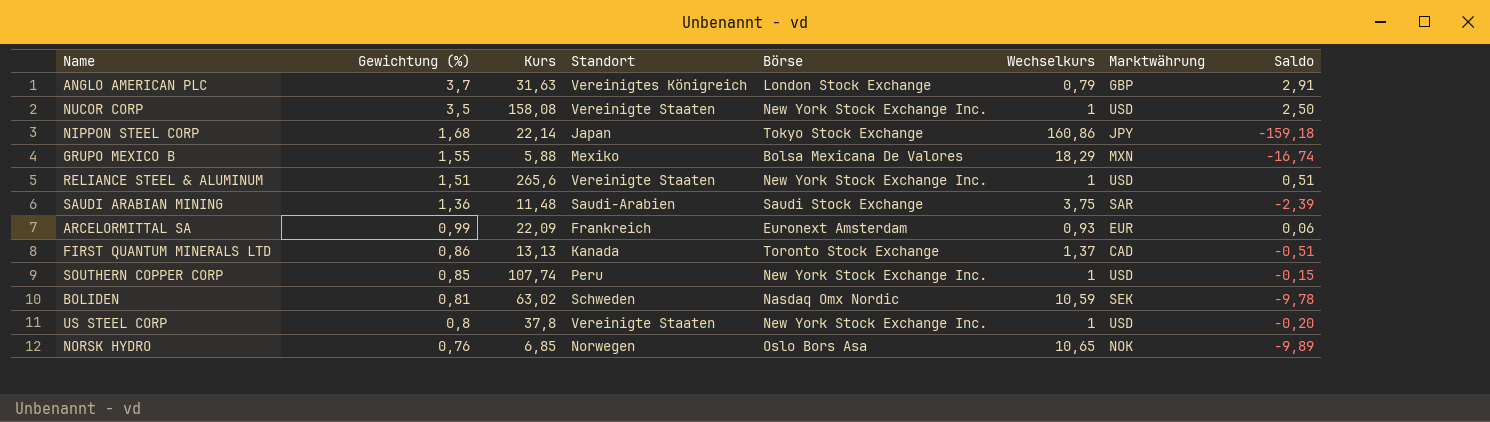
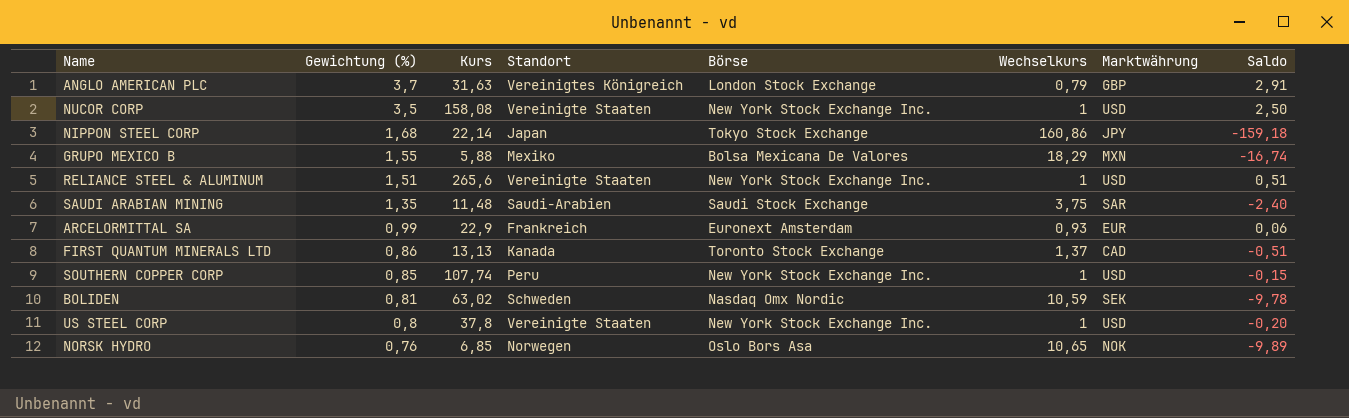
SAUDI ARABIAN MINING | Gewichtung (%): 1,36 -> 1,35
SAUDI ARABIAN MINING | Saldo: -2,39 -> -2,40
ARCELORMITTAL SA | Kurs: 22,09 -> 22,9

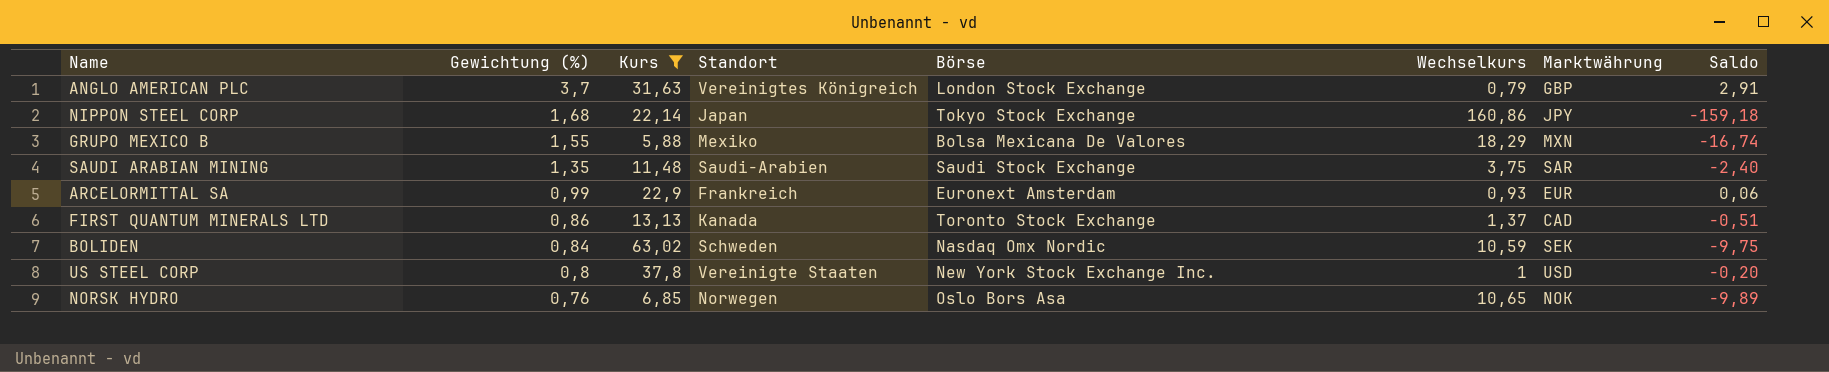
filter: none -> Kurs <= 63,02
BOLIDEN | Gewichtung (%): 0,81 -> 0,84
BOLIDEN | Saldo: -9,78 -> -9,75

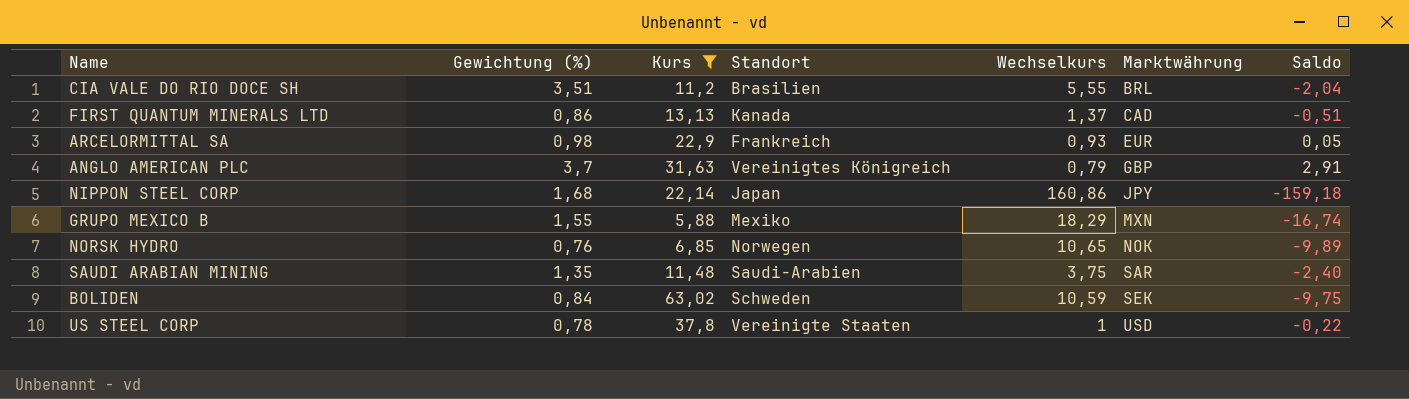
row order: Gewichtung (%) descending -> Marktwährung ascending
column Börse | position: 5 -> none
row CIA VALE DO RIO DOCE SH: none -> 3,51 | 11,2 | Brasilien | 5,55 | BRL | -2,04
ARCELORMITTAL SA | Gewichtung (%): 0,99 -> 0,98
ARCELORMITTAL SA | Saldo: 0,06 -> 0,05
US STEEL CORP | Gewichtung (%): 0,8 -> 0,78
US STEEL CORP | Saldo: -0,20 -> -0,22

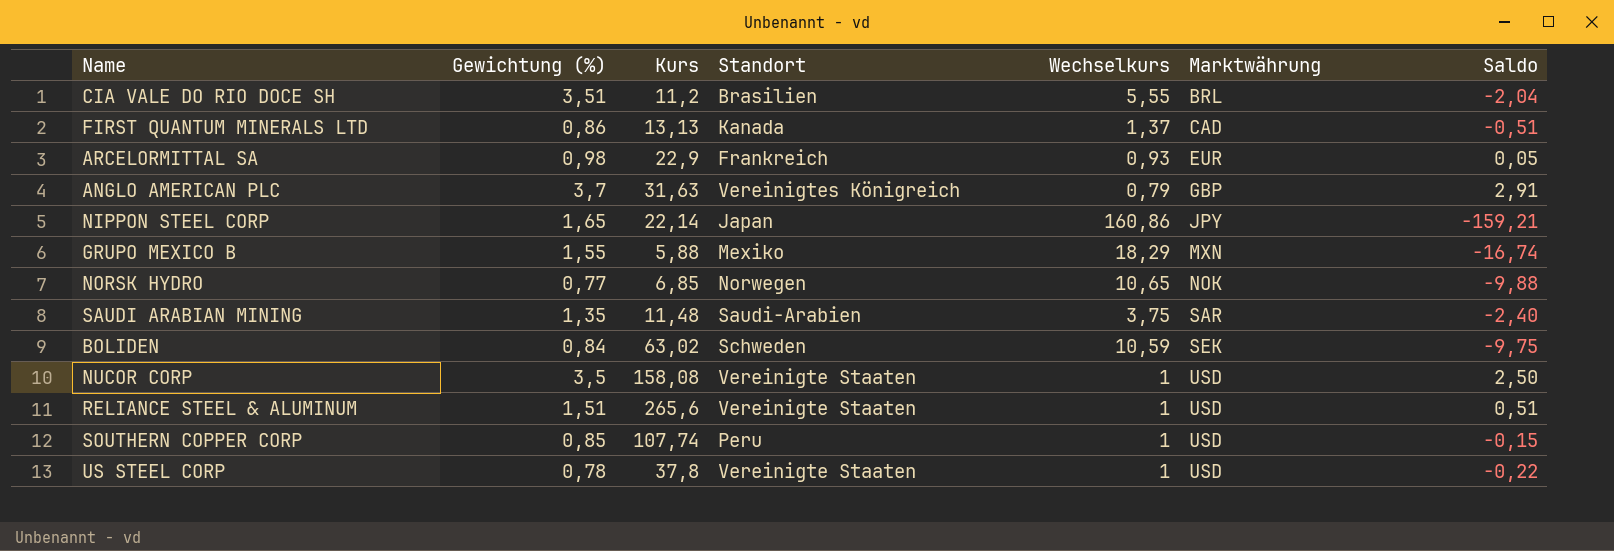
filter: Kurs <= 63,02 -> none
NIPPON STEEL CORP | Gewichtung (%): 1,68 -> 1,65
NIPPON STEEL CORP | Saldo: -159,18 -> -159,21
NORSK HYDRO | Gewichtung (%): 0,76 -> 0,77
NORSK HYDRO | Saldo: -9,89 -> -9,88

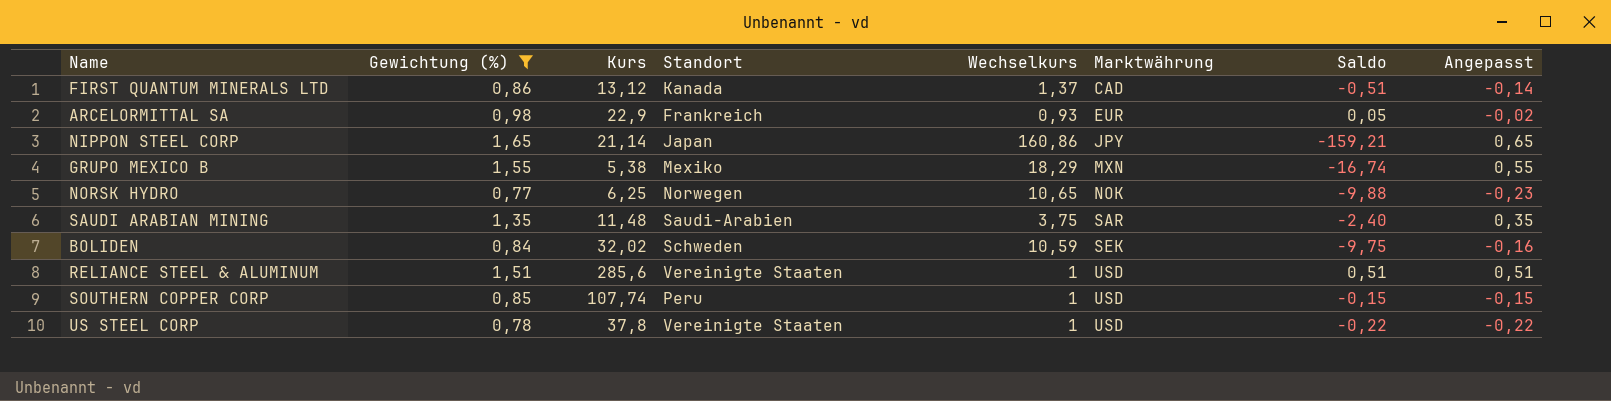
filter: none -> Gewichtung (%) <= 1,65
column Angepasst | formula: none -> [Gewichtung (%)] - 1
FIRST QUANTUM MINERALS LTD | Kurs: 13,13 -> 13,12
NIPPON STEEL CORP | Kurs: 22,14 -> 21,14
GRUPO MEXICO B | Kurs: 5,88 -> 5,38
NORSK HYDRO | Kurs: 6,85 -> 6,25
BOLIDEN | Kurs: 63,02 -> 32,02
RELIANCE STEEL & ALUMINUM | Kurs: 265,6 -> 285,6

